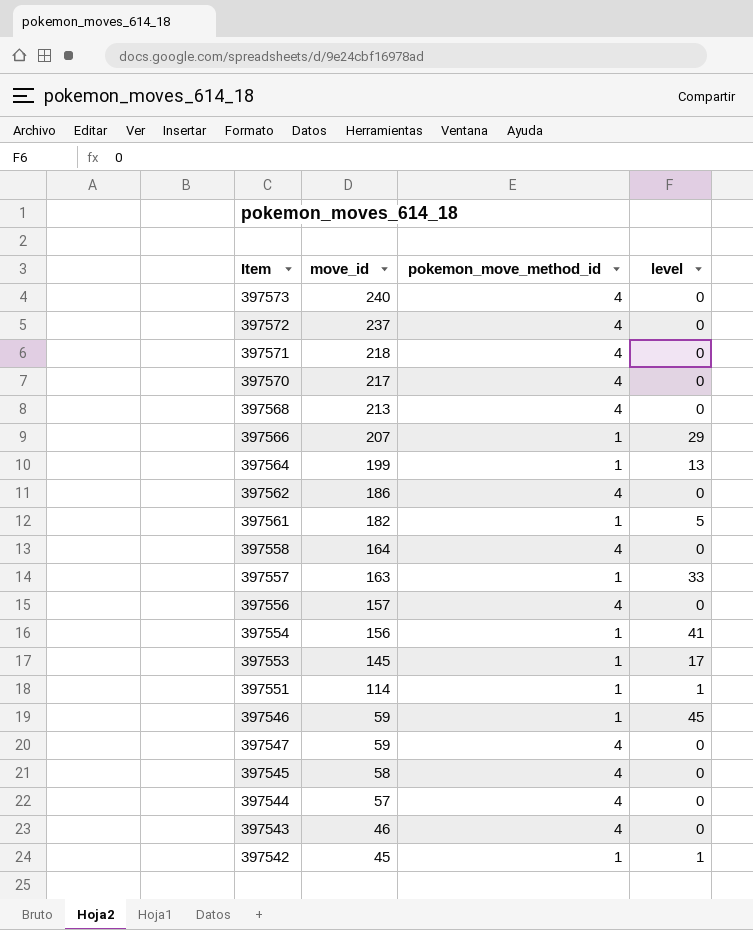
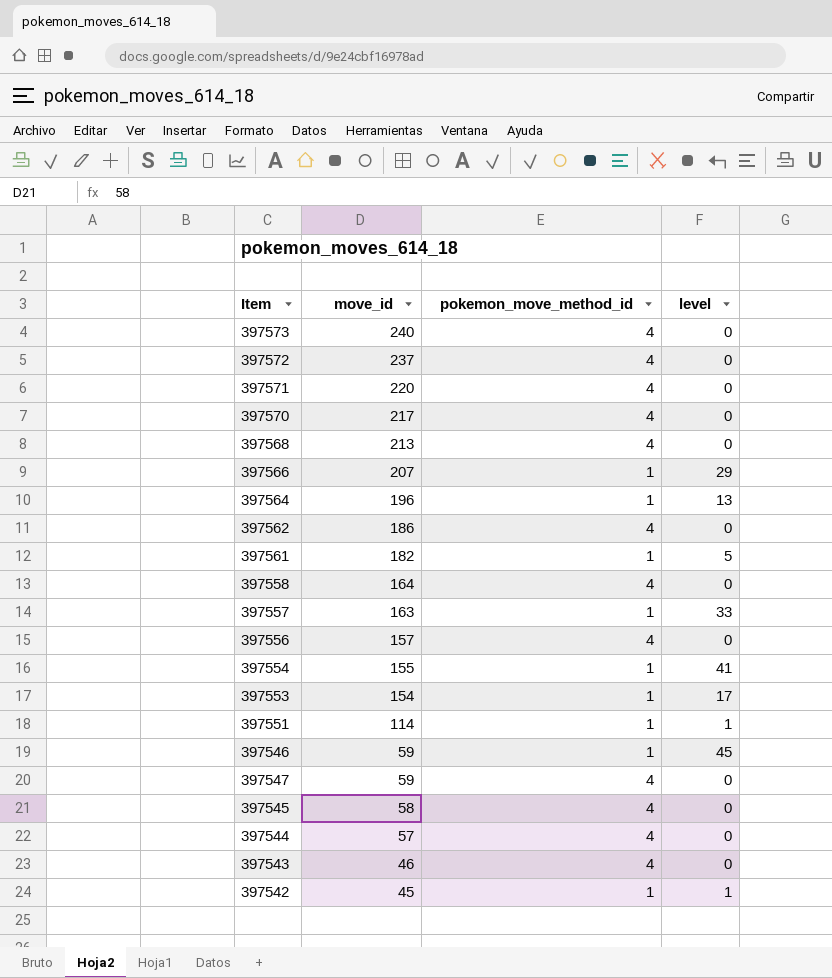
397571 | move_id: 218 -> 220
397564 | move_id: 199 -> 196
397554 | move_id: 156 -> 155
397553 | move_id: 145 -> 154

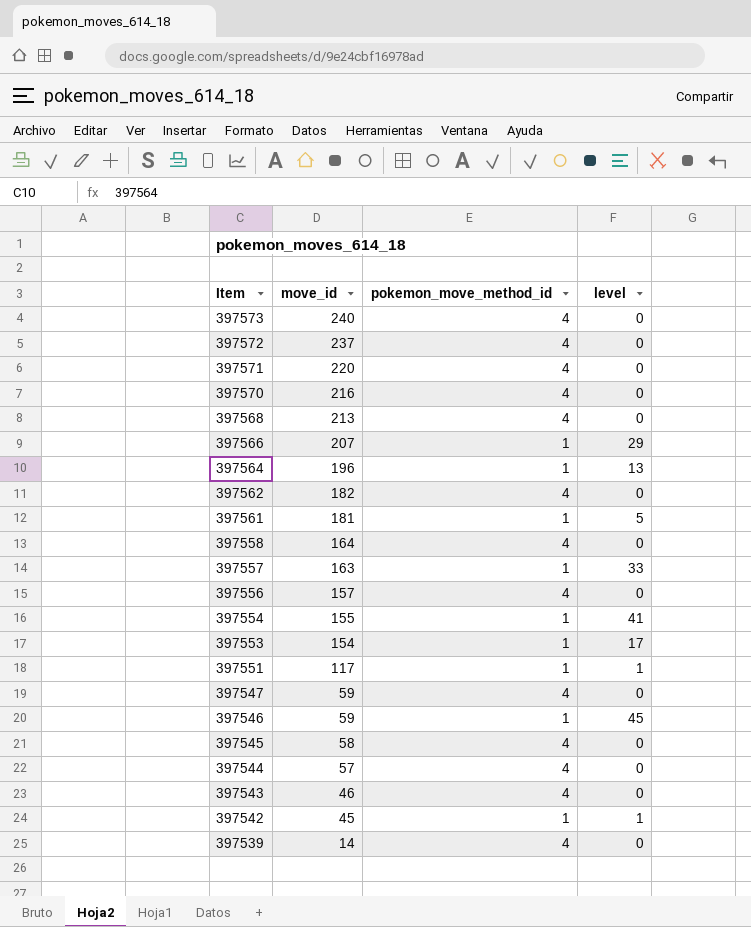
row order: move_id descending -> Item descending
397570 | move_id: 217 -> 216
397562 | move_id: 186 -> 182
397561 | move_id: 182 -> 181
397551 | move_id: 114 -> 117
row 397539: none -> 14 | 4 | 0

